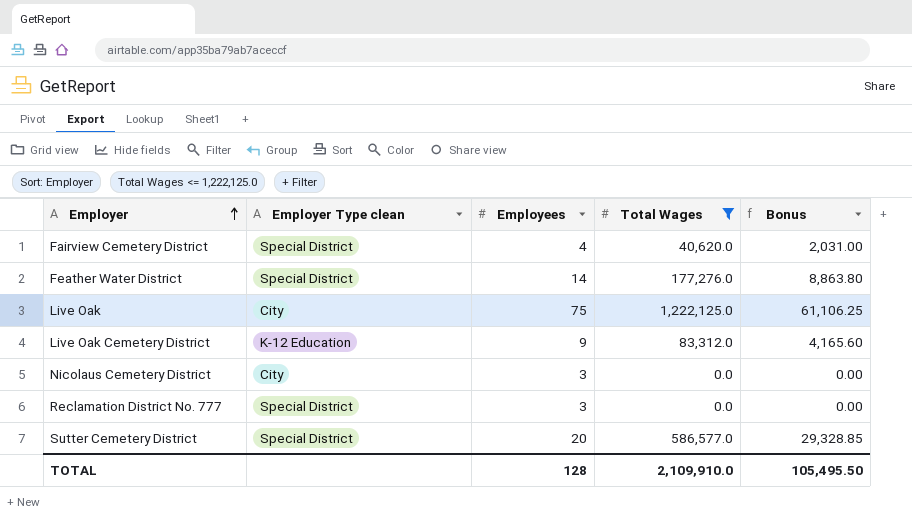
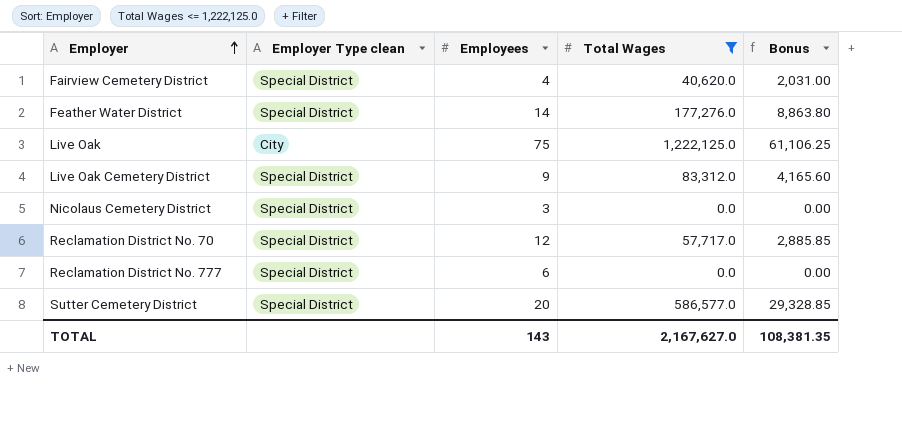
Live Oak Cemetery District | Employer Type clean: K-12 Education -> Special District
Nicolaus Cemetery District | Employer Type clean: City -> Special District
row Reclamation District No. 70: none -> Special District | 12 | 57,717.0 | 2,885.85
Reclamation District No. 777 | Employees: 3 -> 6
TOTAL | Employees: 128 -> 143
TOTAL | Total Wages: 2,109,910.0 -> 2,167,627.0
TOTAL | Bonus: 105,495.50 -> 108,381.35

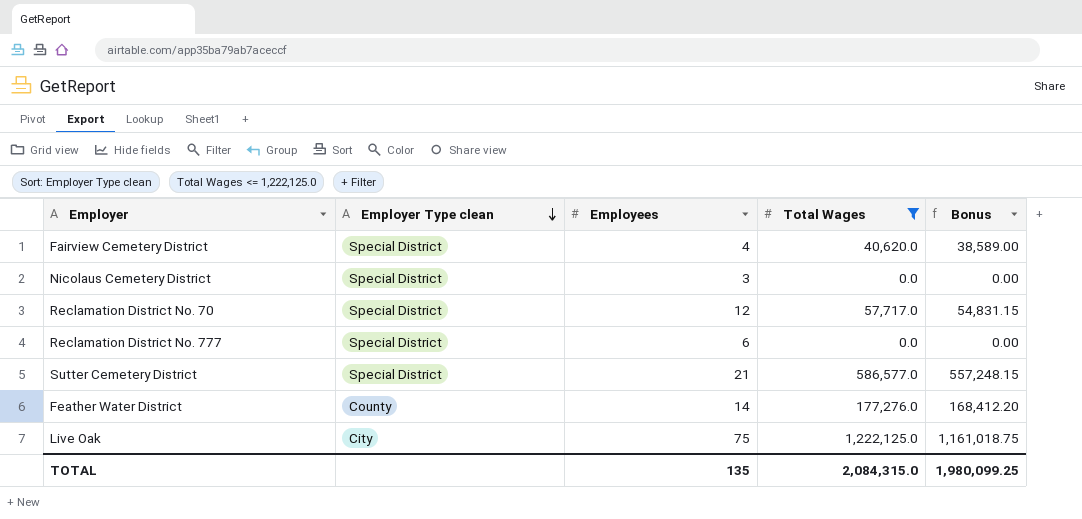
row order: Employer ascending -> Employer Type clean descending
column Bonus | formula: [Total Wages] * 0.05 -> [Total Wages] * 0.95
row Live Oak Cemetery District: Special District | 9 | 83,312.0 | 4,165.60 -> none
Sutter Cemetery District | Employees: 20 -> 21
Feather Water District | Employer Type clean: Special District -> County
TOTAL | Employees: 143 -> 135
TOTAL | Total Wages: 2,167,627.0 -> 2,084,315.0
TOTAL | Bonus: 108,381.35 -> 1,980,099.25

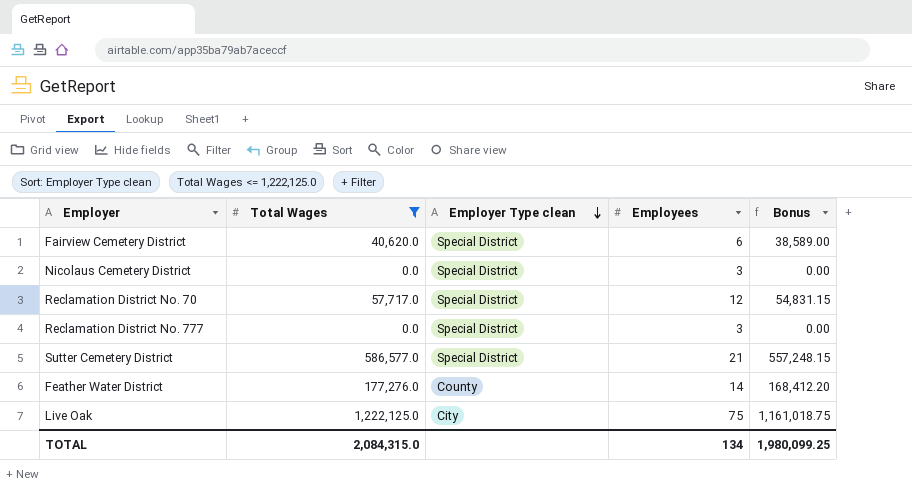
column Total Wages | position: 4 -> 2
Fairview Cemetery District | Employees: 4 -> 6
Reclamation District No. 777 | Employees: 6 -> 3
TOTAL | Employees: 135 -> 134

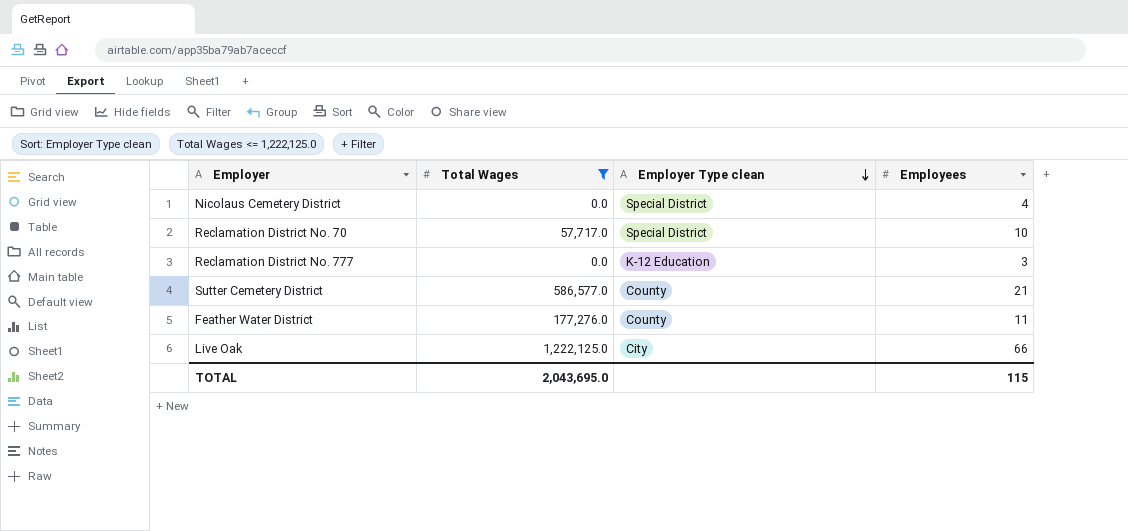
column Bonus | formula: [Total Wages] * 0.95 -> none
row Fairview Cemetery District: 40,620.0 | Special District | 6 | 38,589.00 -> none
Nicolaus Cemetery District | Employees: 3 -> 4
Reclamation District No. 70 | Employees: 12 -> 10
Reclamation District No. 777 | Employer Type clean: Special District -> K-12 Education
Sutter Cemetery District | Employer Type clean: Special District -> County
Feather Water District | Employees: 14 -> 11
Live Oak | Employees: 75 -> 66
TOTAL | Total Wages: 2,084,315.0 -> 2,043,695.0
TOTAL | Employees: 134 -> 115

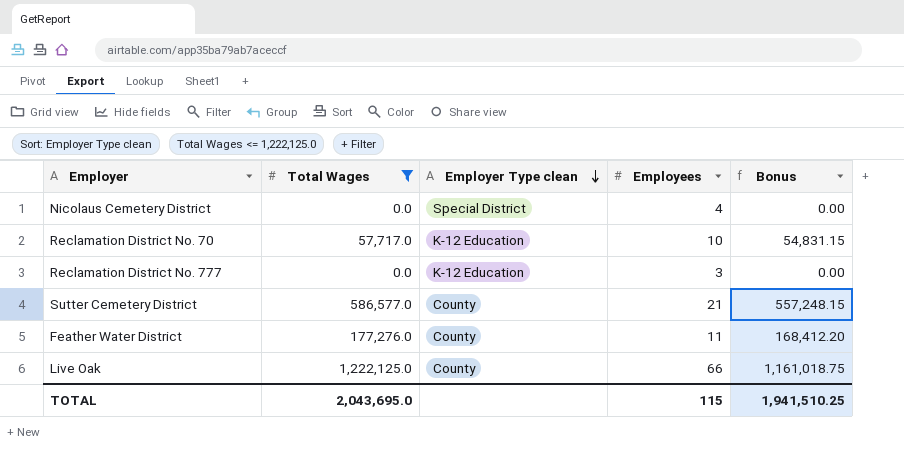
column Bonus | formula: none -> [Total Wages] * 0.95
Reclamation District No. 70 | Employer Type clean: Special District -> K-12 Education
Live Oak | Employer Type clean: City -> County

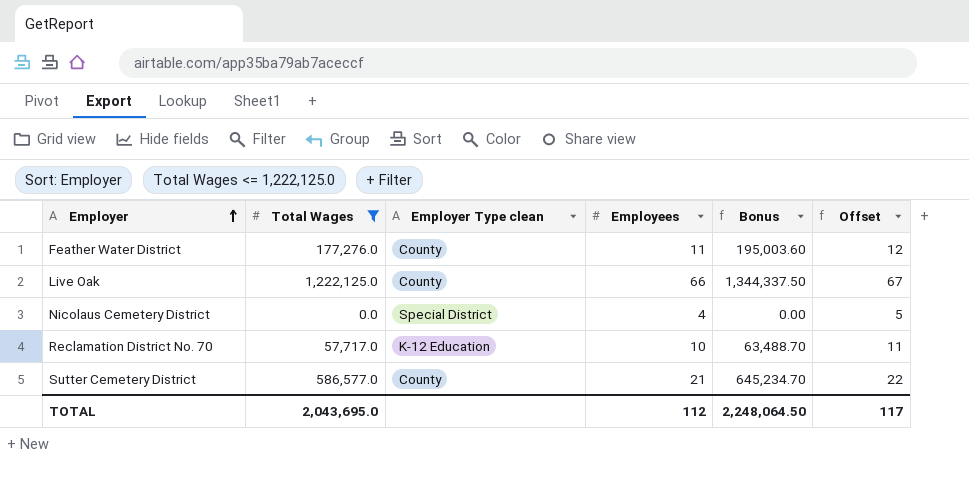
row order: Employer Type clean descending -> Employer ascending
column Bonus | formula: [Total Wages] * 0.95 -> [Total Wages] * 1.1
column Offset | formula: none -> [Employees] + 1
row Reclamation District No. 777: 0.0 | K-12 Education | 3 | 0.00 -> none
TOTAL | Employees: 115 -> 112
TOTAL | Bonus: 1,941,510.25 -> 2,248,064.50

